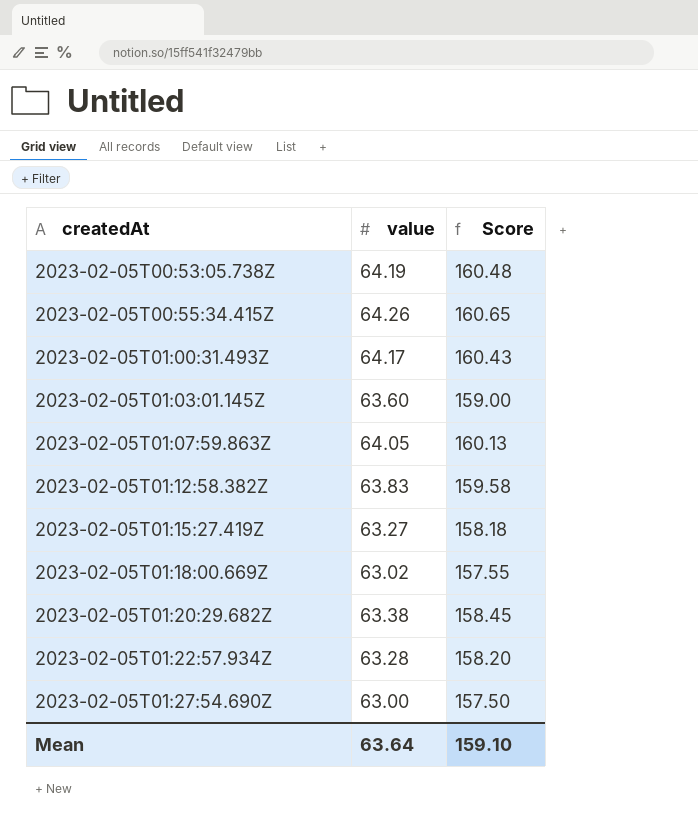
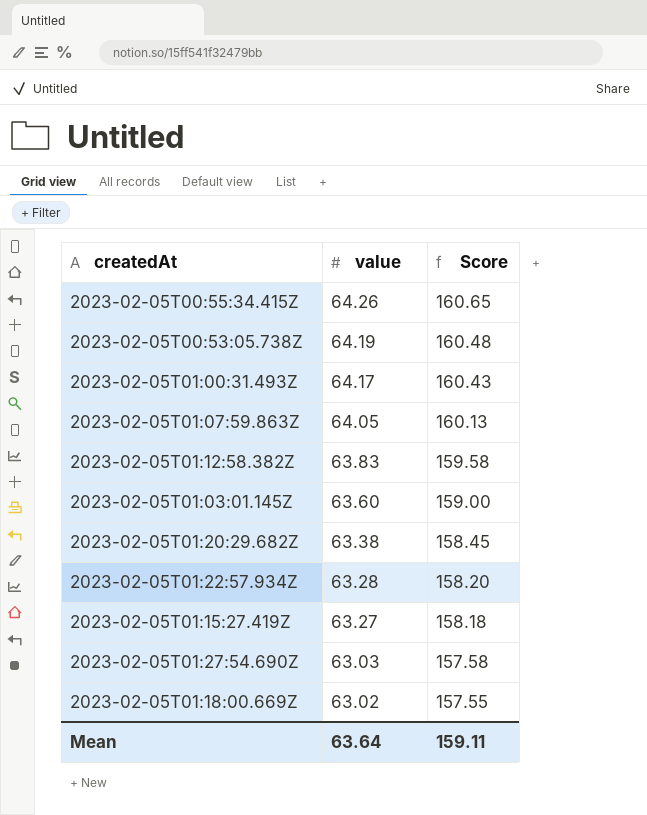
row order: createdAt ascending -> value descending
2023-02-05T01:27:54.690Z | value: 63.00 -> 63.03
2023-02-05T01:27:54.690Z | Score: 157.50 -> 157.58
Mean | Score: 159.10 -> 159.11

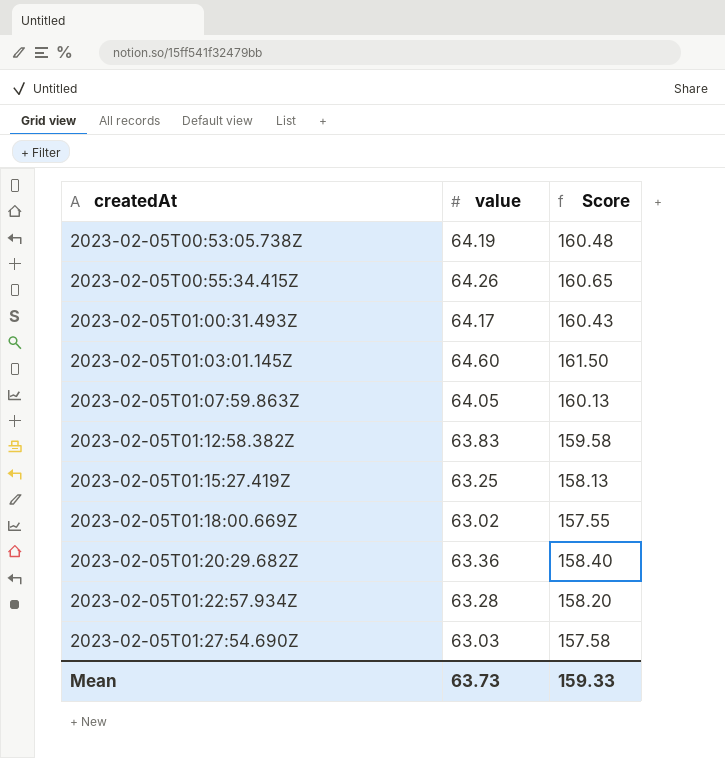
row order: value descending -> createdAt ascending
2023-02-05T01:03:01.145Z | value: 63.60 -> 64.60
2023-02-05T01:03:01.145Z | Score: 159.00 -> 161.50
2023-02-05T01:15:27.419Z | value: 63.27 -> 63.25
2023-02-05T01:15:27.419Z | Score: 158.18 -> 158.13
2023-02-05T01:20:29.682Z | value: 63.38 -> 63.36
2023-02-05T01:20:29.682Z | Score: 158.45 -> 158.40
Mean | value: 63.64 -> 63.73
Mean | Score: 159.11 -> 159.33

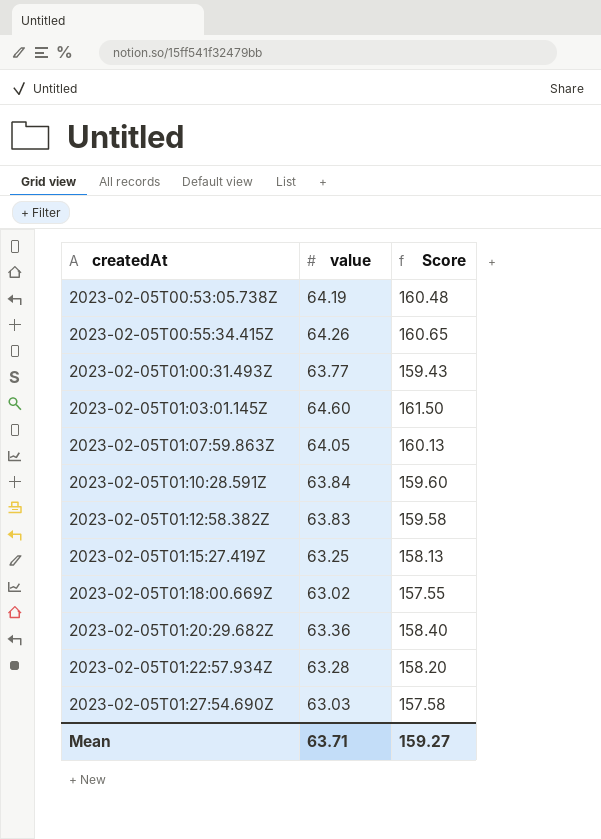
2023-02-05T01:00:31.493Z | value: 64.17 -> 63.77
2023-02-05T01:00:31.493Z | Score: 160.43 -> 159.43
row 2023-02-05T01:10:28.591Z: none -> 63.84 | 159.60
Mean | value: 63.73 -> 63.71
Mean | Score: 159.33 -> 159.27

